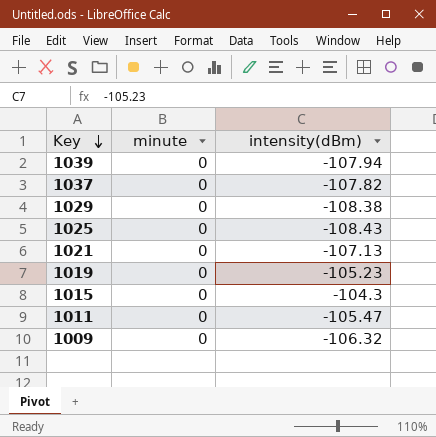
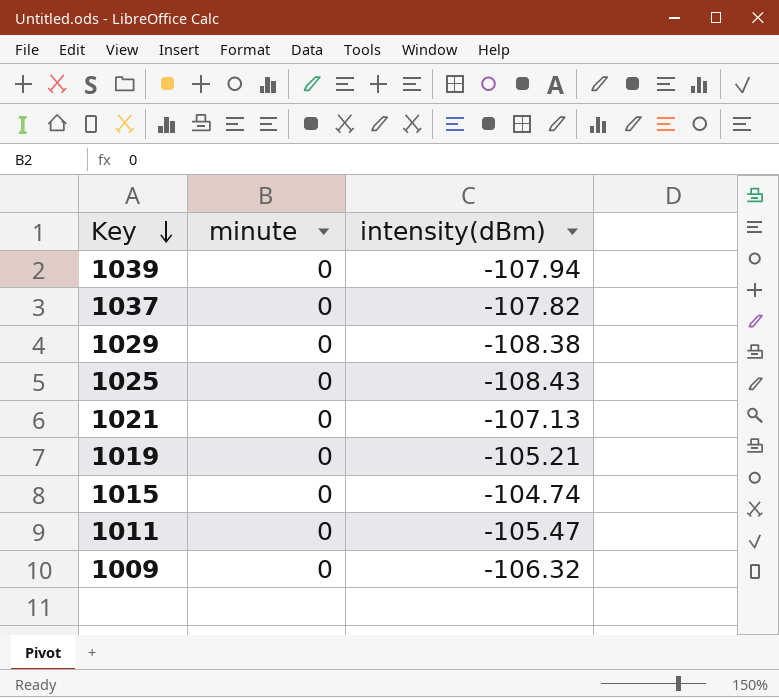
1019 | intensity(dBm): -105.23 -> -105.21
1015 | intensity(dBm): -104.3 -> -104.74

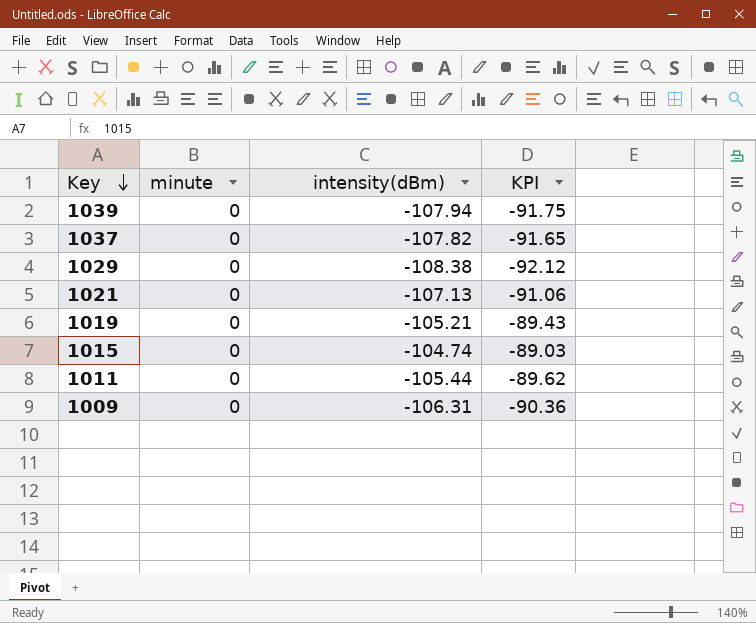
column KPI | formula: none -> [intensity(dBm)] * 0.85
row 1025: 0 | -108.43 -> none
1011 | intensity(dBm): -105.47 -> -105.44
1009 | intensity(dBm): -106.32 -> -106.31

